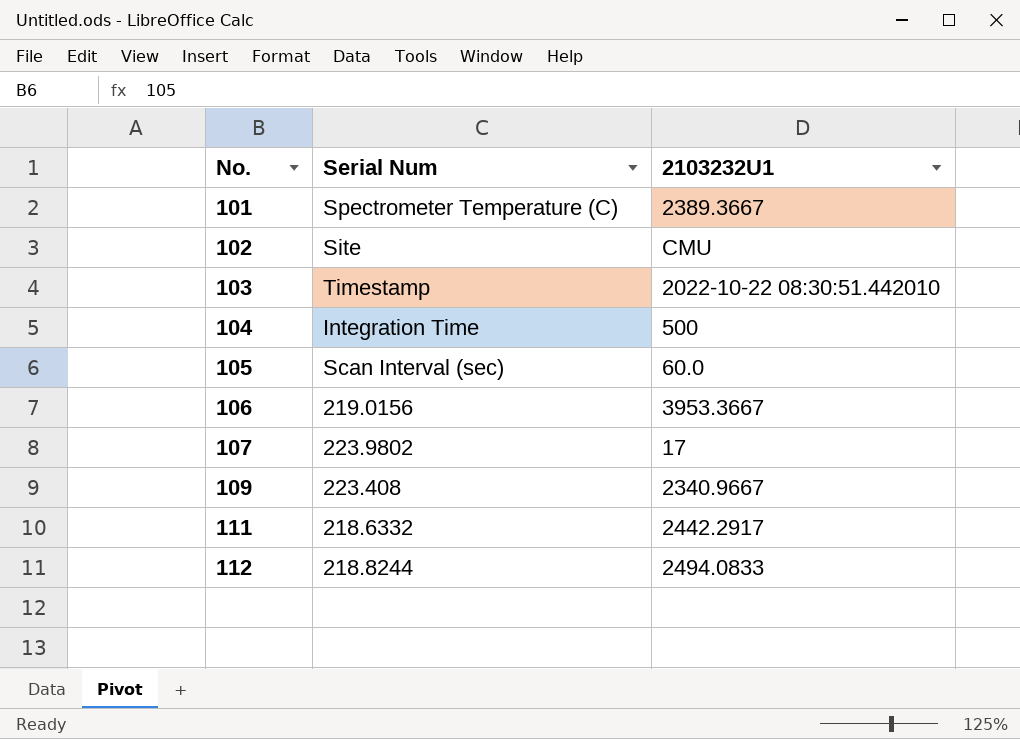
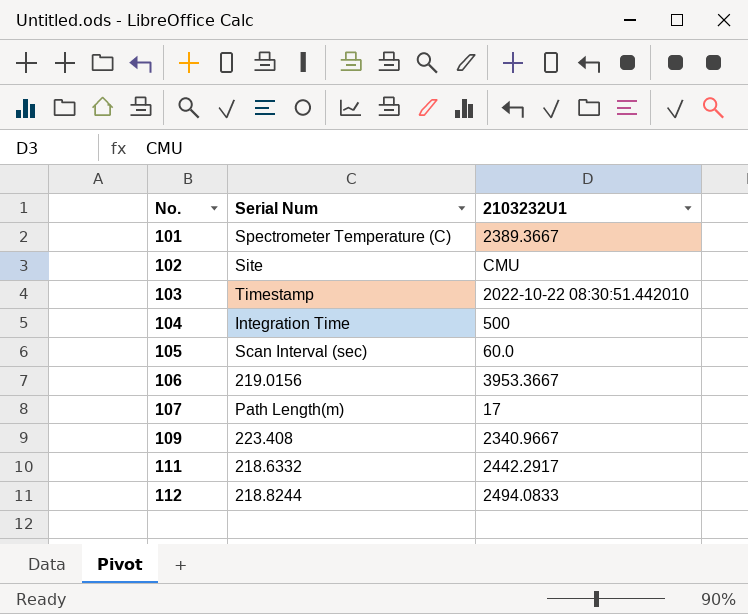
107 | Serial Num: 223.9802 -> Path Length(m)

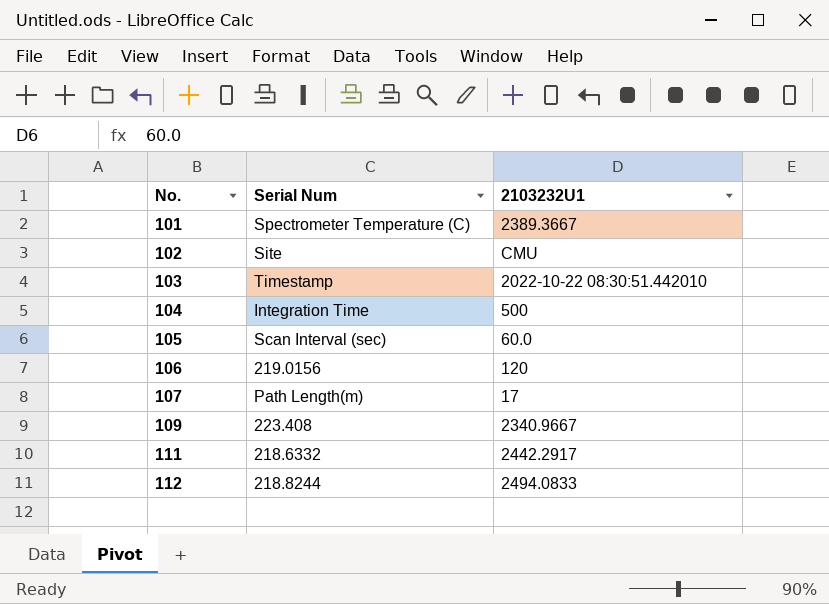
106 | 2103232U1: 3953.3667 -> 120

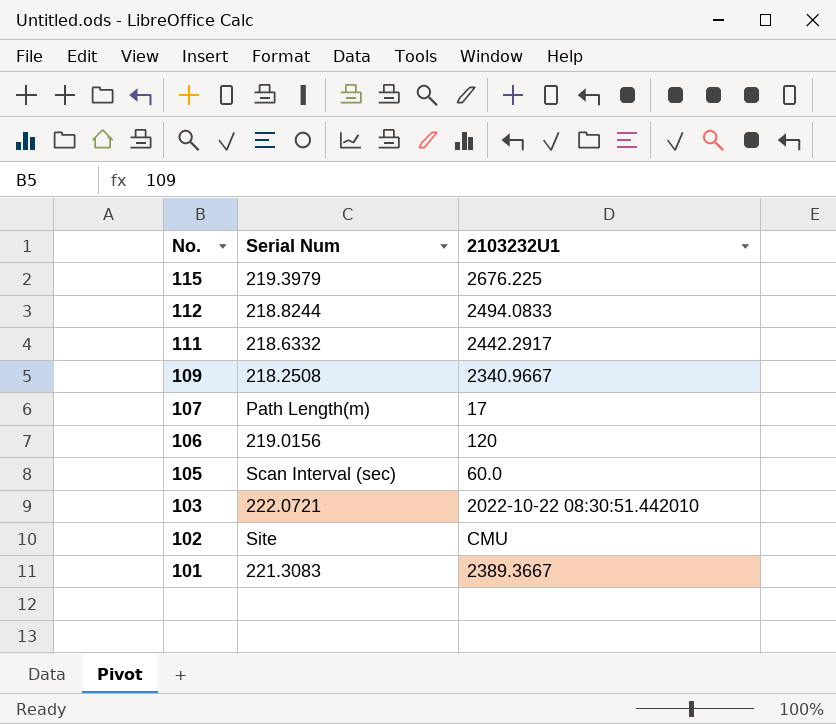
row order: No. ascending -> No. descending
row 104: Integration Time | 500 -> none
row 115: none -> 219.3979 | 2676.225
109 | Serial Num: 223.408 -> 218.2508
103 | Serial Num: Timestamp -> 222.0721
101 | Serial Num: Spectrometer Temperature (C) -> 221.3083

